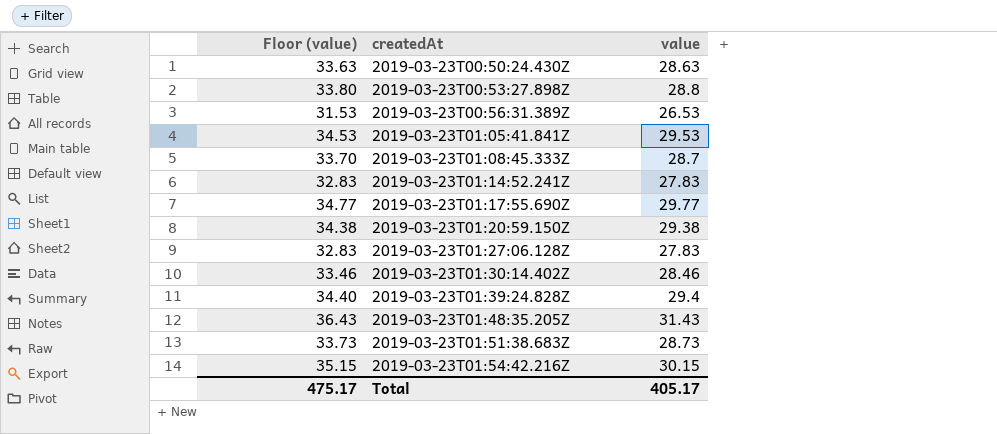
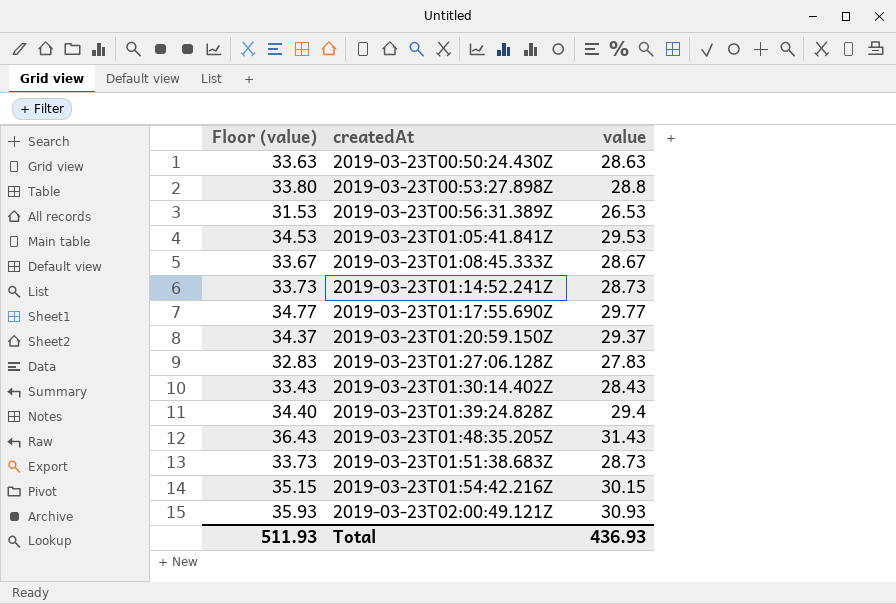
2019-03-23T01:08:45.333Z | Floor (value): 33.70 -> 33.67
2019-03-23T01:08:45.333Z | value: 28.7 -> 28.67
2019-03-23T01:14:52.241Z | Floor (value): 32.83 -> 33.73
2019-03-23T01:14:52.241Z | value: 27.83 -> 28.73
2019-03-23T01:20:59.150Z | Floor (value): 34.38 -> 34.37
2019-03-23T01:20:59.150Z | value: 29.38 -> 29.37
2019-03-23T01:30:14.402Z | Floor (value): 33.46 -> 33.43
2019-03-23T01:30:14.402Z | value: 28.46 -> 28.43
row 2019-03-23T02:00:49.121Z: none -> 35.93 | 30.93
Total | Floor (value): 475.17 -> 511.93
Total | value: 405.17 -> 436.93

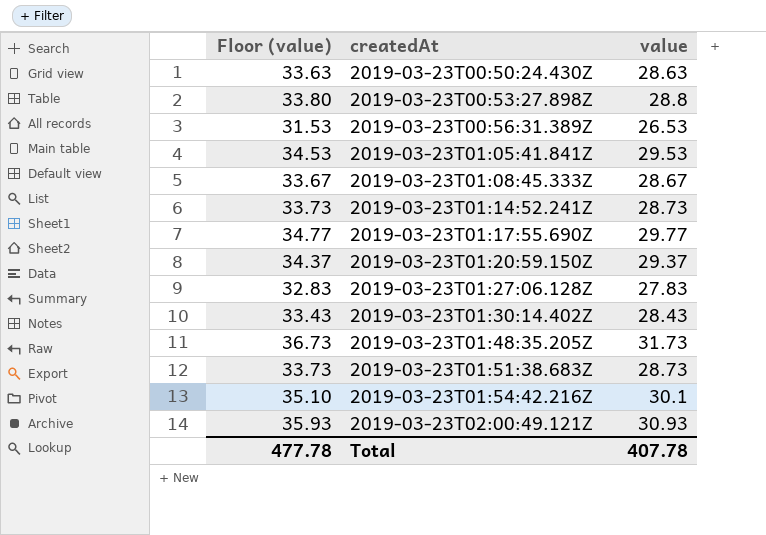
row 2019-03-23T01:39:24.828Z: 34.40 | 29.4 -> none
2019-03-23T01:48:35.205Z | Floor (value): 36.43 -> 36.73
2019-03-23T01:48:35.205Z | value: 31.43 -> 31.73
2019-03-23T01:54:42.216Z | Floor (value): 35.15 -> 35.10
2019-03-23T01:54:42.216Z | value: 30.15 -> 30.1
Total | Floor (value): 511.93 -> 477.78
Total | value: 436.93 -> 407.78

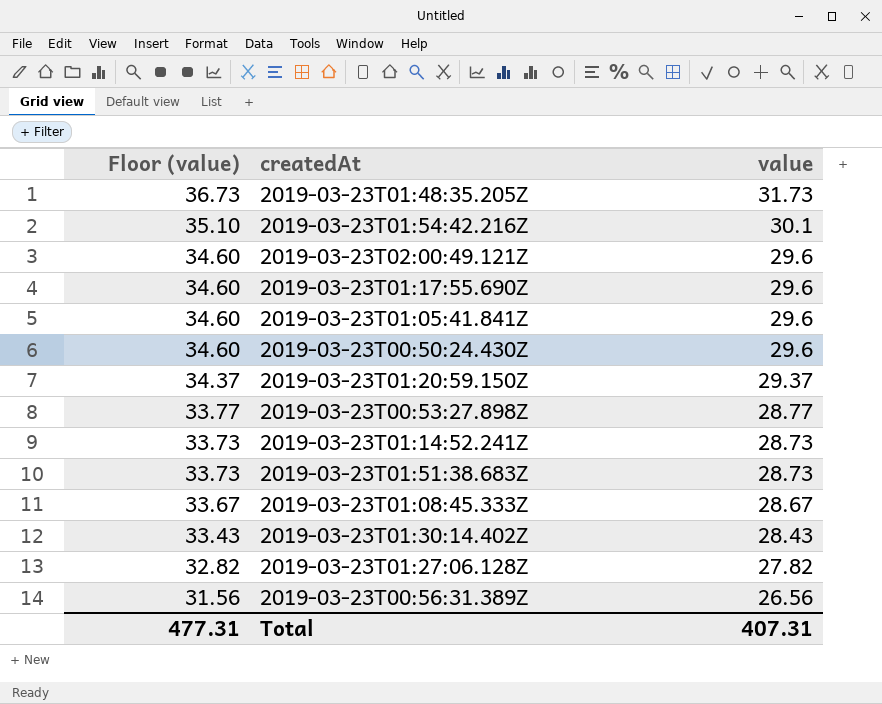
row order: createdAt ascending -> Floor (value) descending
2019-03-23T02:00:49.121Z | Floor (value): 35.93 -> 34.60
2019-03-23T02:00:49.121Z | value: 30.93 -> 29.6
2019-03-23T01:17:55.690Z | Floor (value): 34.77 -> 34.60
2019-03-23T01:17:55.690Z | value: 29.77 -> 29.6
2019-03-23T01:05:41.841Z | Floor (value): 34.53 -> 34.60
2019-03-23T01:05:41.841Z | value: 29.53 -> 29.6
2019-03-23T00:50:24.430Z | Floor (value): 33.63 -> 34.60
2019-03-23T00:50:24.430Z | value: 28.63 -> 29.6
2019-03-23T00:53:27.898Z | Floor (value): 33.80 -> 33.77
2019-03-23T00:53:27.898Z | value: 28.8 -> 28.77
2019-03-23T01:27:06.128Z | Floor (value): 32.83 -> 32.82
2019-03-23T01:27:06.128Z | value: 27.83 -> 27.82
2019-03-23T00:56:31.389Z | Floor (value): 31.53 -> 31.56
2019-03-23T00:56:31.389Z | value: 26.53 -> 26.56
Total | Floor (value): 477.78 -> 477.31
Total | value: 407.78 -> 407.31

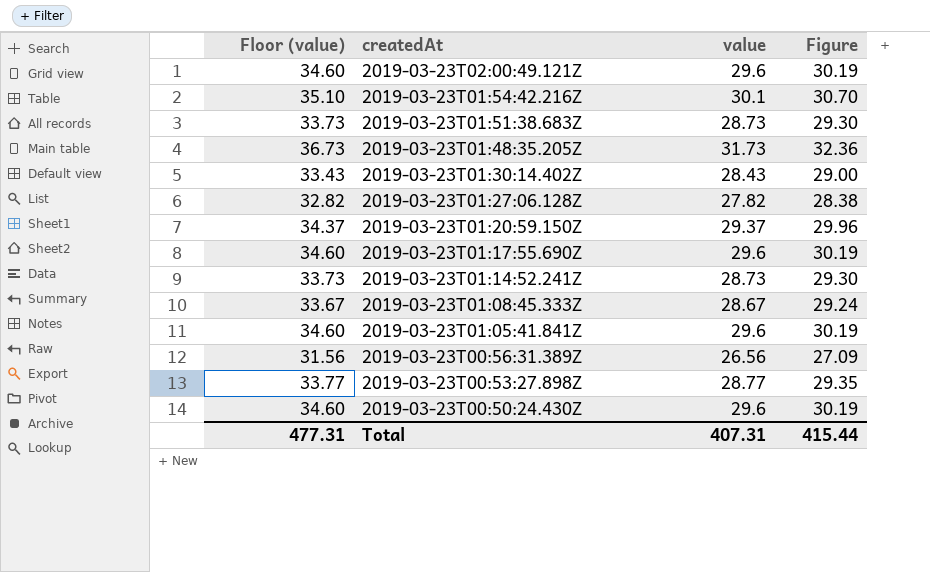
row order: Floor (value) descending -> createdAt descending
column Figure | formula: none -> [value] * 1.02

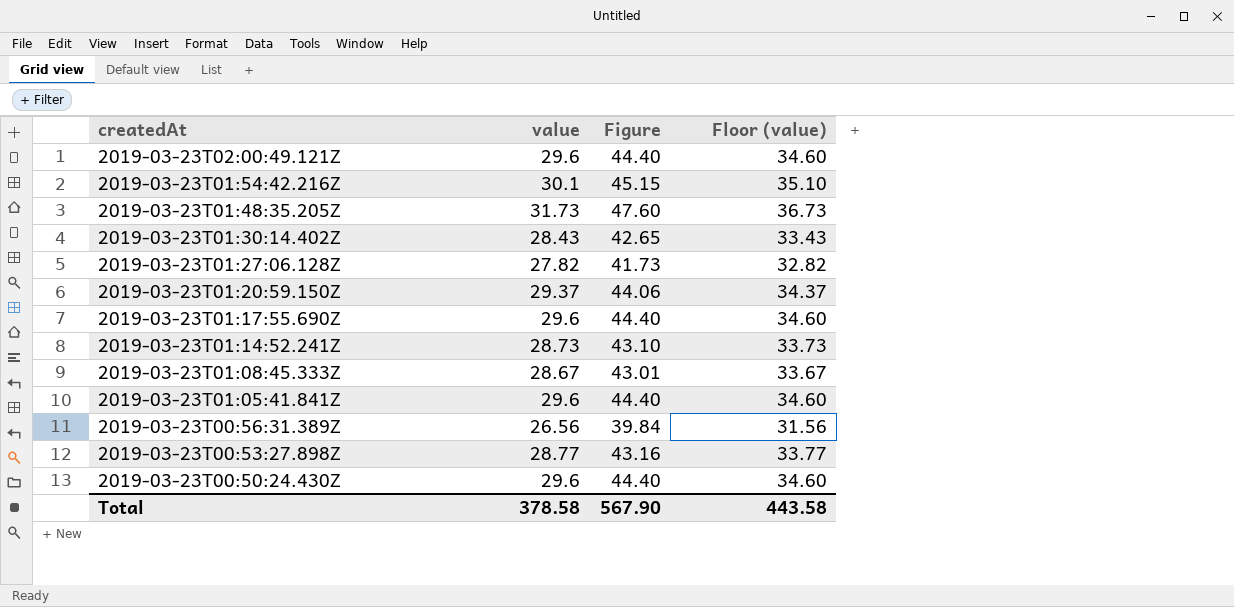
column Figure | formula: [value] * 1.02 -> [value] * 1.5
column Floor (value) | position: 1 -> 4
row 2019-03-23T01:51:38.683Z: 33.73 | 28.73 | 29.30 -> none
Total | value: 407.31 -> 378.58
Total | Figure: 415.44 -> 567.90
Total | Floor (value): 477.31 -> 443.58

